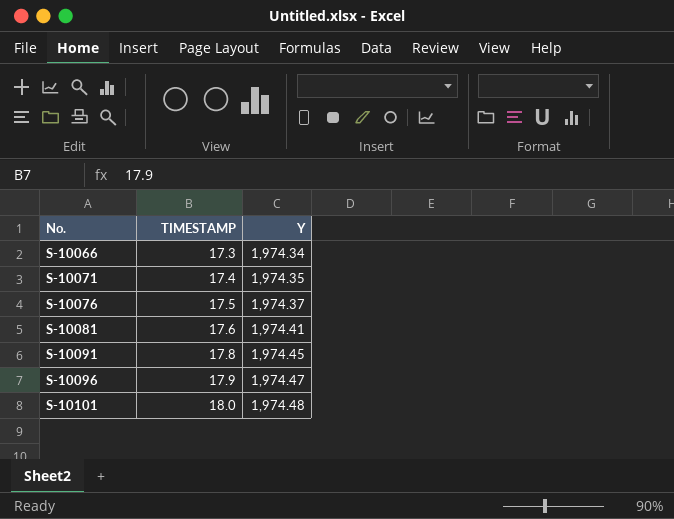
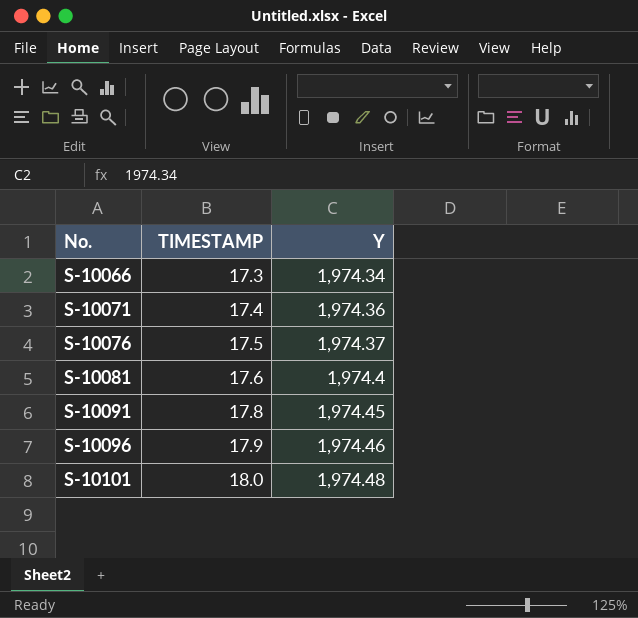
S-10071 | Y: 1,974.35 -> 1,974.36
S-10081 | Y: 1,974.41 -> 1,974.4
S-10096 | Y: 1,974.47 -> 1,974.46

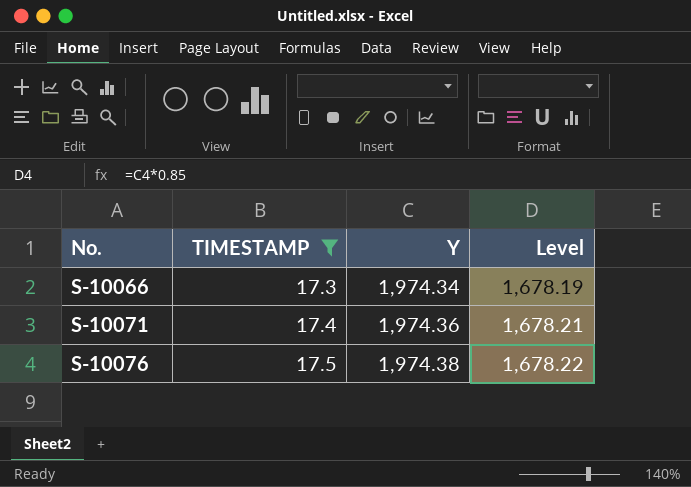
filter: none -> TIMESTAMP <= 17.5
column Level | formula: none -> [Y] * 0.85
S-10076 | Y: 1,974.37 -> 1,974.38

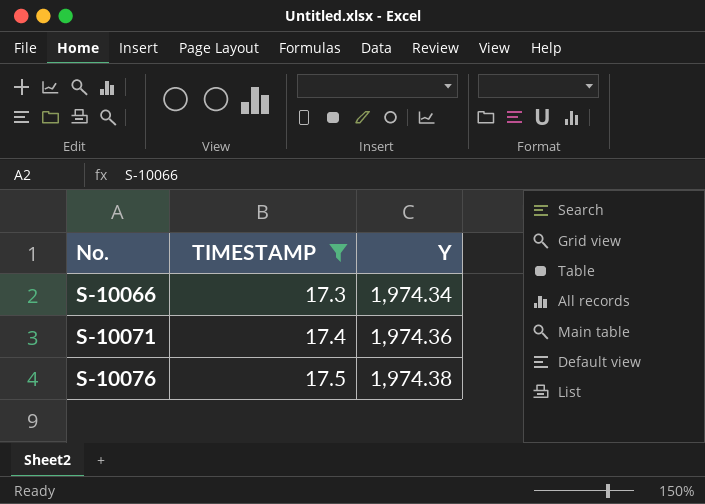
column Level | formula: [Y] * 0.85 -> none

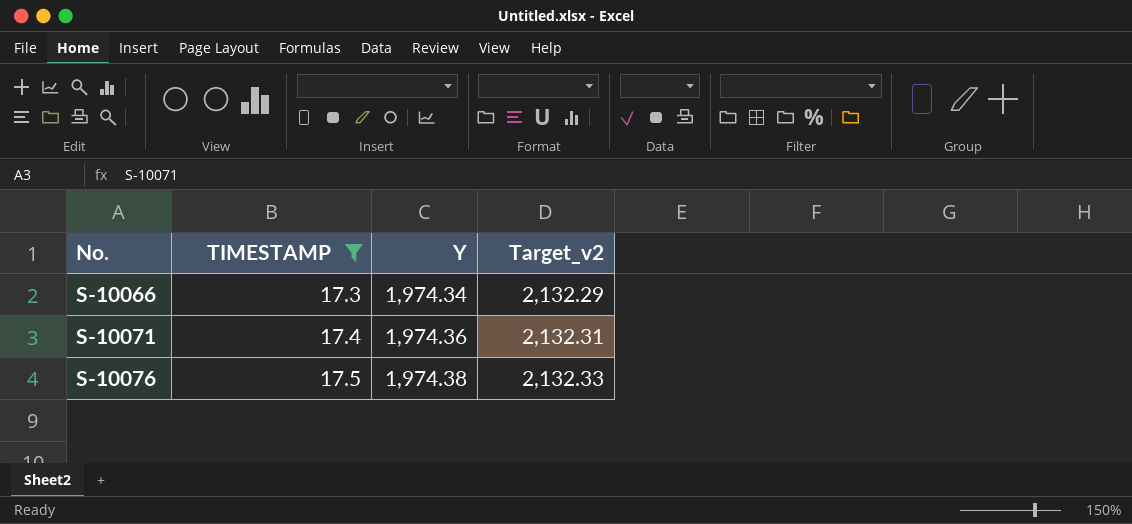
column Target_v2 | formula: none -> [Y] * 1.08

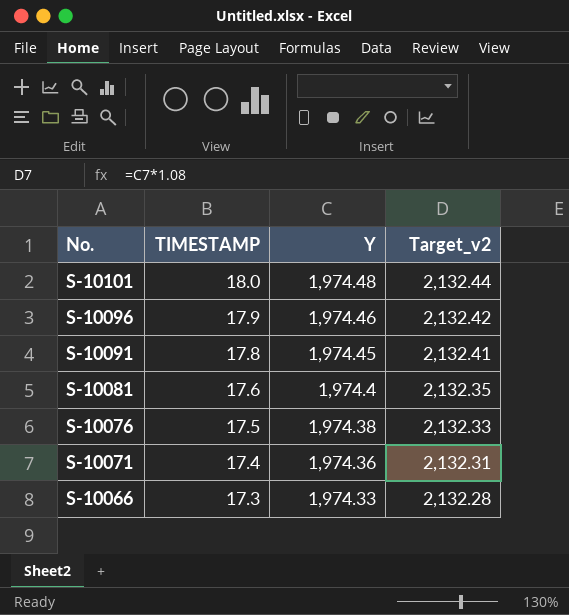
filter: TIMESTAMP <= 17.5 -> none
row order: No. ascending -> No. descending
S-10066 | Y: 1,974.34 -> 1,974.33
S-10066 | Target_v2: 2,132.29 -> 2,132.28

